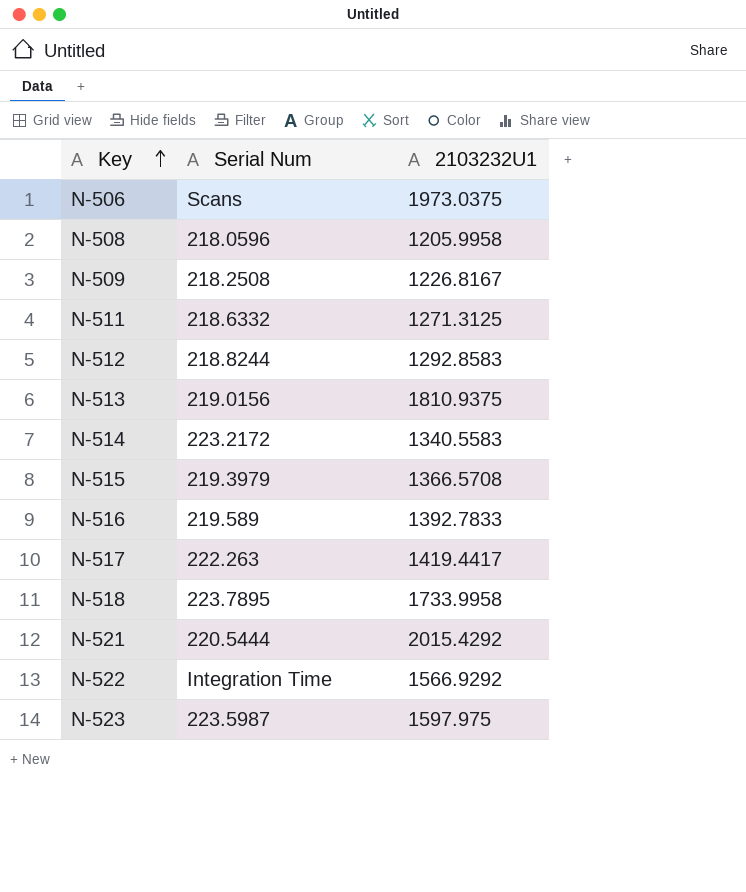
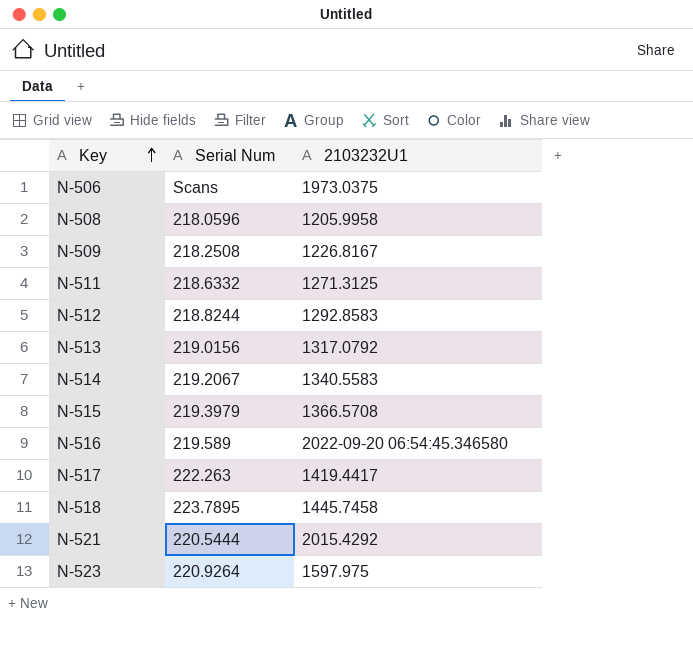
row N-522: Integration Time | 1566.9292 -> none
N-513 | 2103232U1: 1810.9375 -> 1317.0792
N-514 | Serial Num: 223.2172 -> 219.2067
N-516 | 2103232U1: 1392.7833 -> 2022-09-20 06:54:45.346580
N-518 | 2103232U1: 1733.9958 -> 1445.7458
N-523 | Serial Num: 223.5987 -> 220.9264

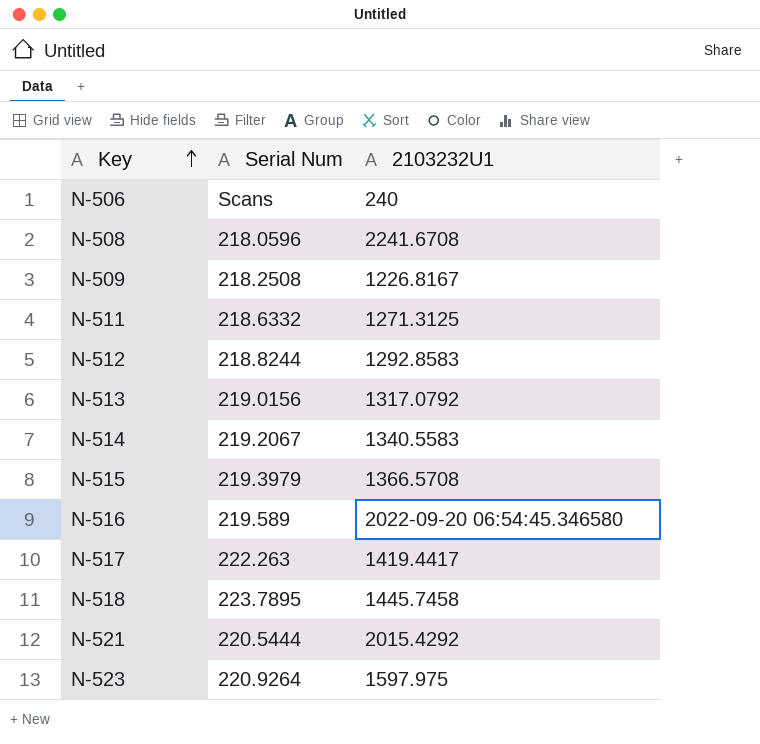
N-506 | 2103232U1: 1973.0375 -> 240
N-508 | 2103232U1: 1205.9958 -> 2241.6708

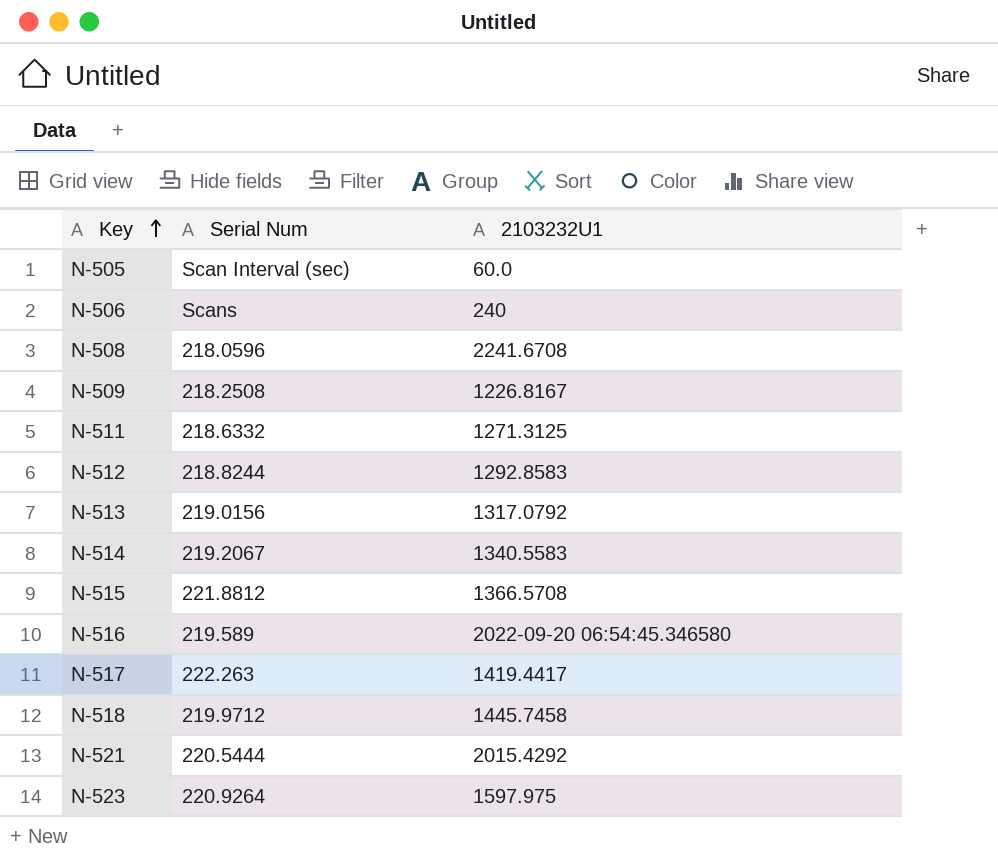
row N-505: none -> Scan Interval (sec) | 60.0
N-515 | Serial Num: 219.3979 -> 221.8812
N-518 | Serial Num: 223.7895 -> 219.9712

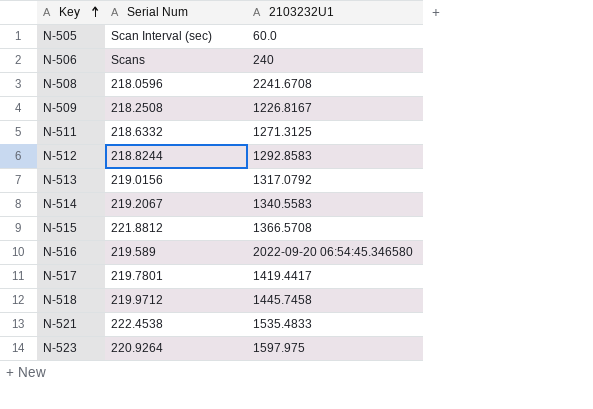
N-517 | Serial Num: 222.263 -> 219.7801
N-521 | Serial Num: 220.5444 -> 222.4538
N-521 | 2103232U1: 2015.4292 -> 1535.4833

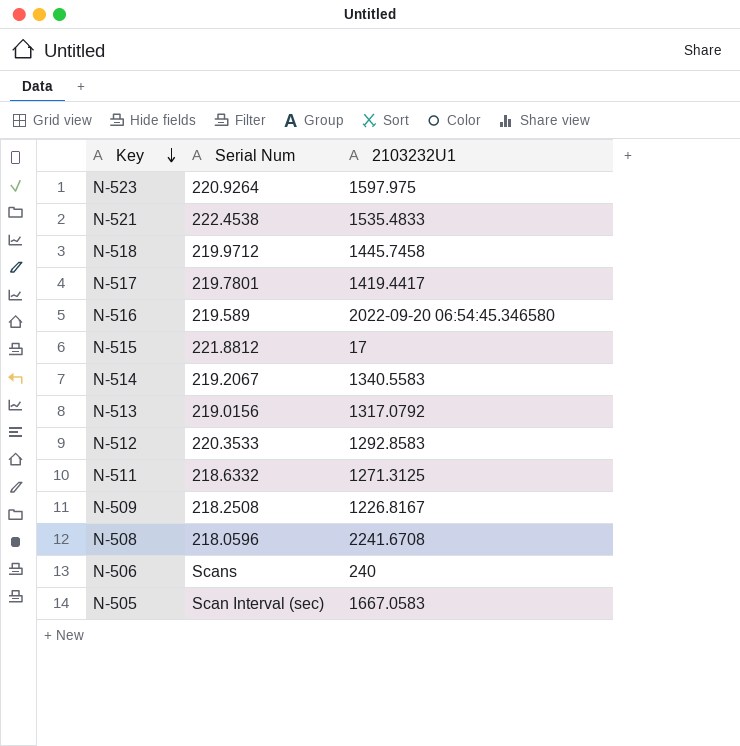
row order: Key ascending -> Key descending
N-515 | 2103232U1: 1366.5708 -> 17
N-512 | Serial Num: 218.8244 -> 220.3533
N-505 | 2103232U1: 60.0 -> 1667.0583

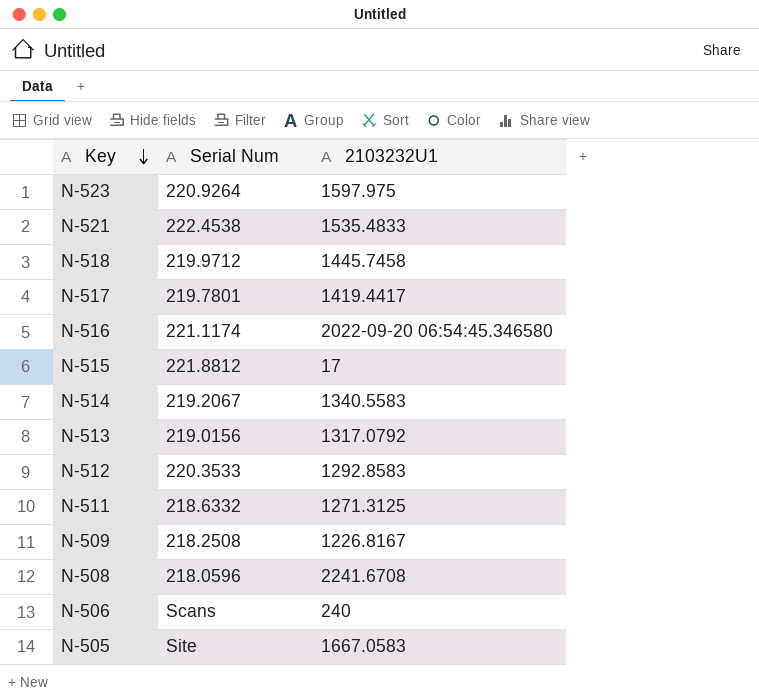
N-516 | Serial Num: 219.589 -> 221.1174
N-505 | Serial Num: Scan Interval (sec) -> Site

